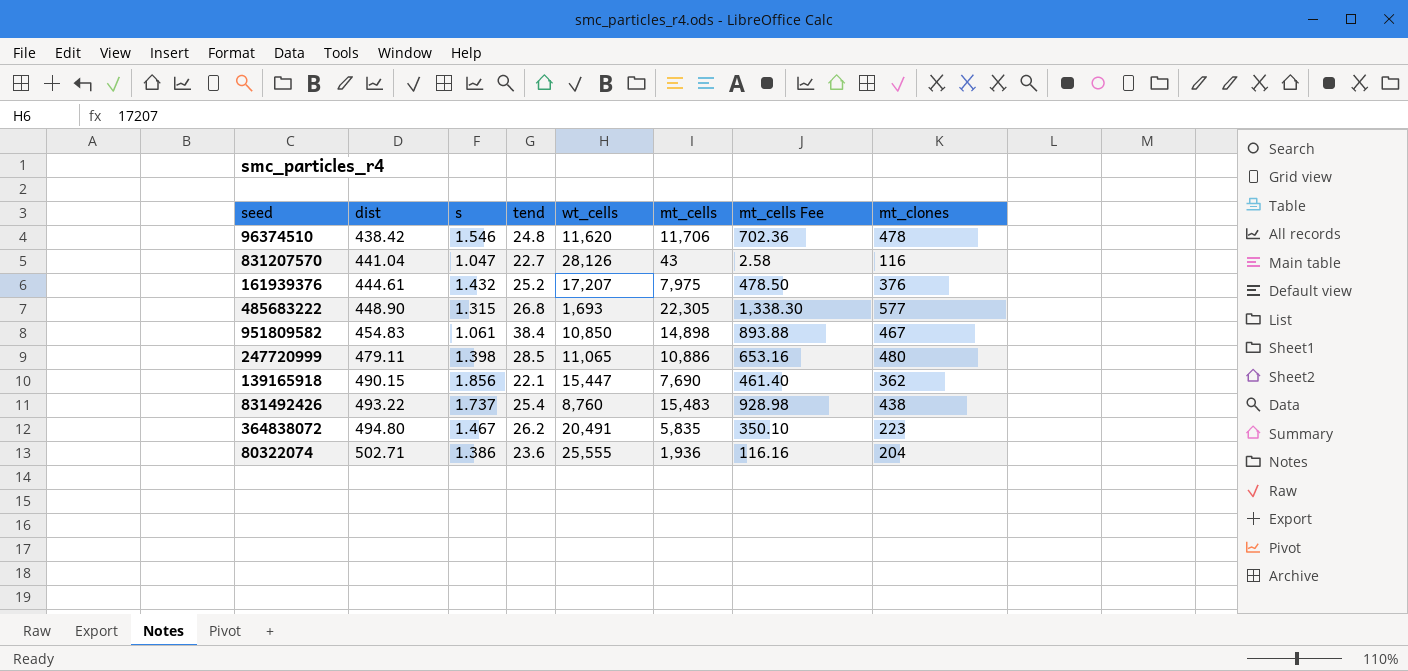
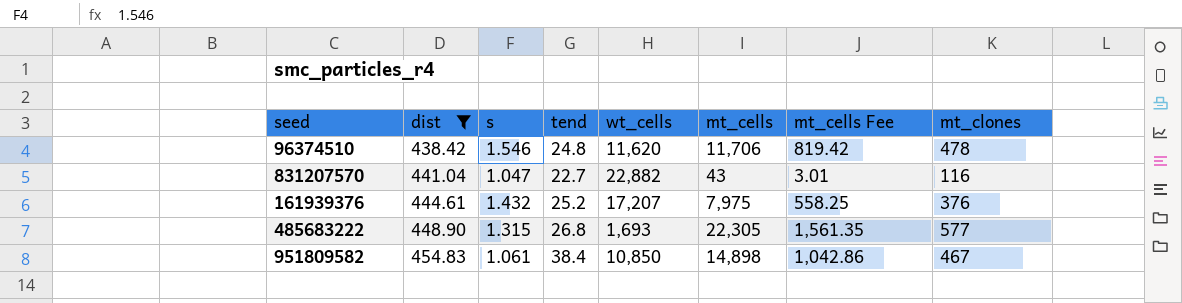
filter: none -> dist <= 454.83
column mt_cells Fee | formula: [mt_cells] * 0.06 -> [mt_cells] * 0.07
831207570 | wt_cells: 28,126 -> 22,882

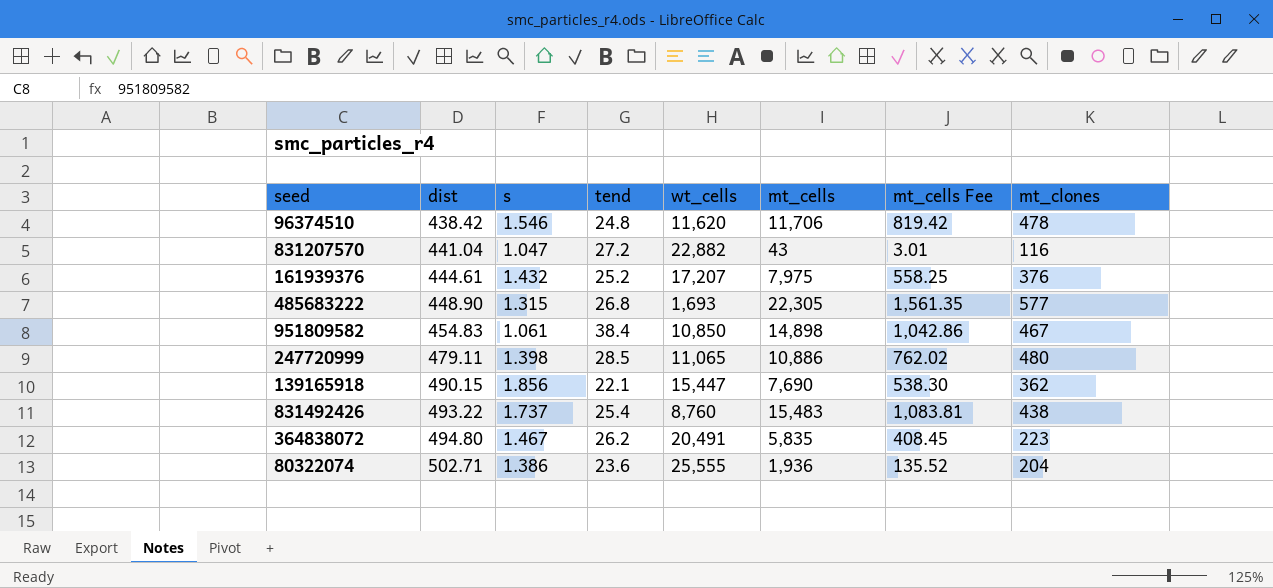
filter: dist <= 454.83 -> none
831207570 | tend: 22.7 -> 27.2

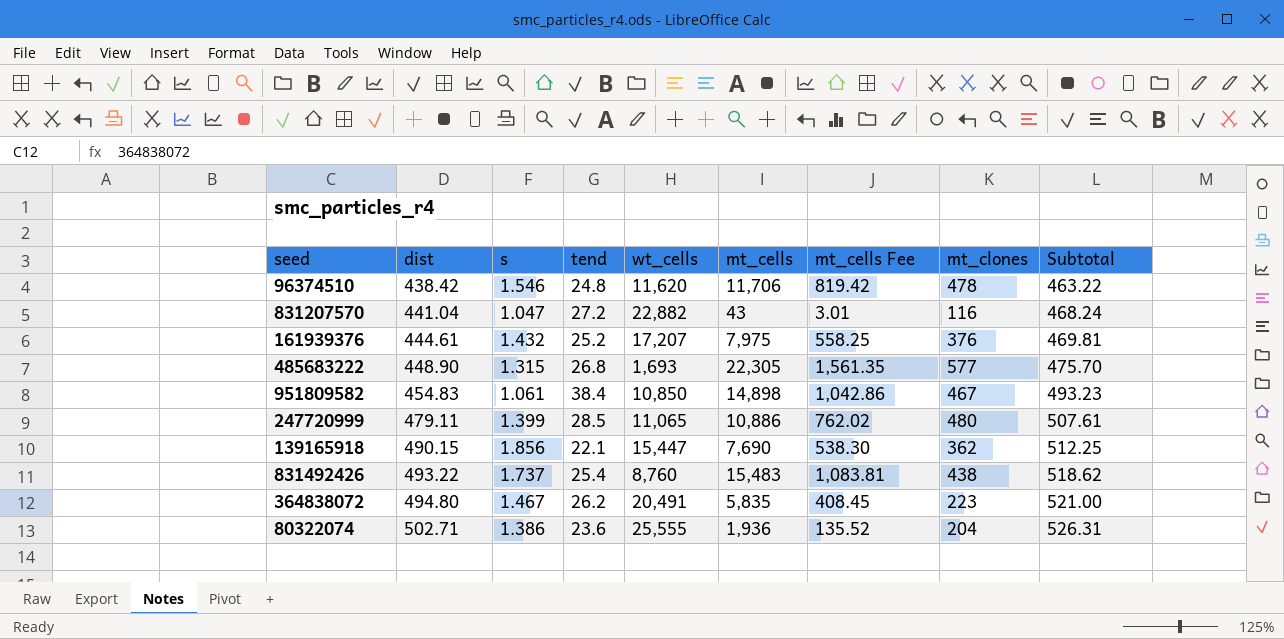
column Subtotal | formula: none -> [dist] + [tend]
247720999 | s: 1.398 -> 1.399

